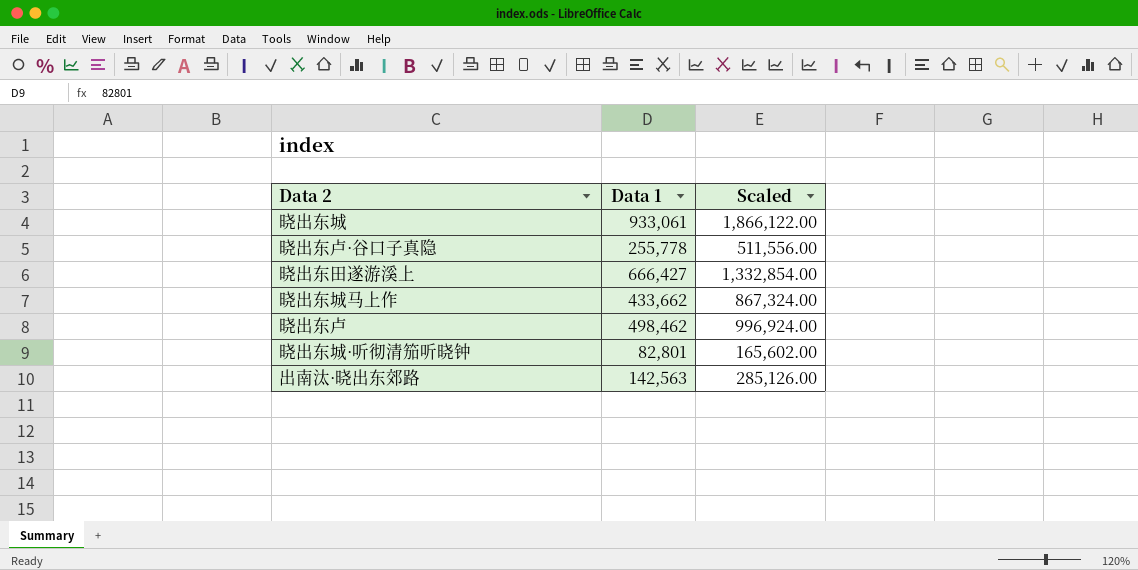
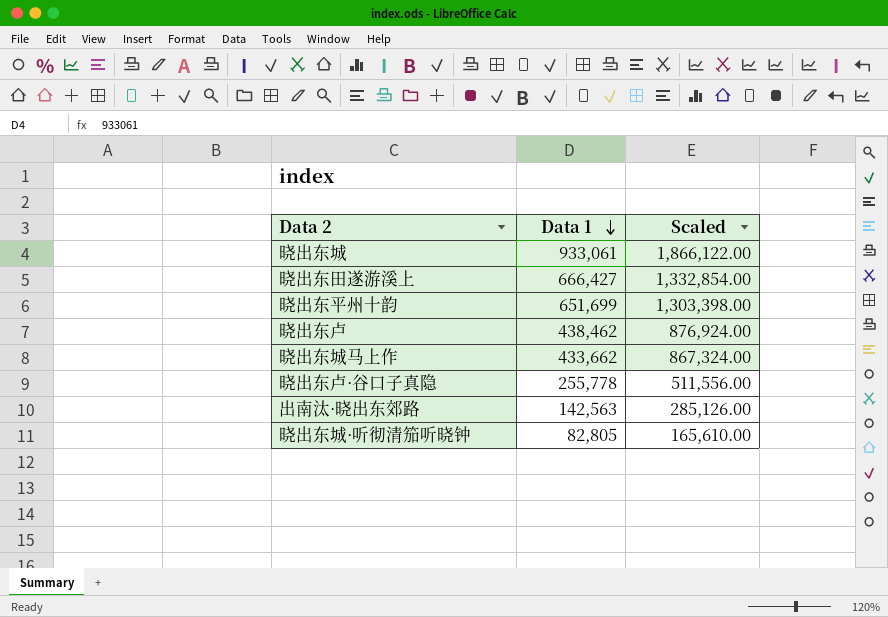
row order: none -> Data 1 descending
row 晓出东平州十韵: none -> 651,699 | 1,303,398.00
晓出东卢 | Data 1: 498,462 -> 438,462
晓出东卢 | Scaled: 996,924.00 -> 876,924.00
晓出东城·听彻清笳听晓钟 | Data 1: 82,801 -> 82,805
晓出东城·听彻清笳听晓钟 | Scaled: 165,602.00 -> 165,610.00

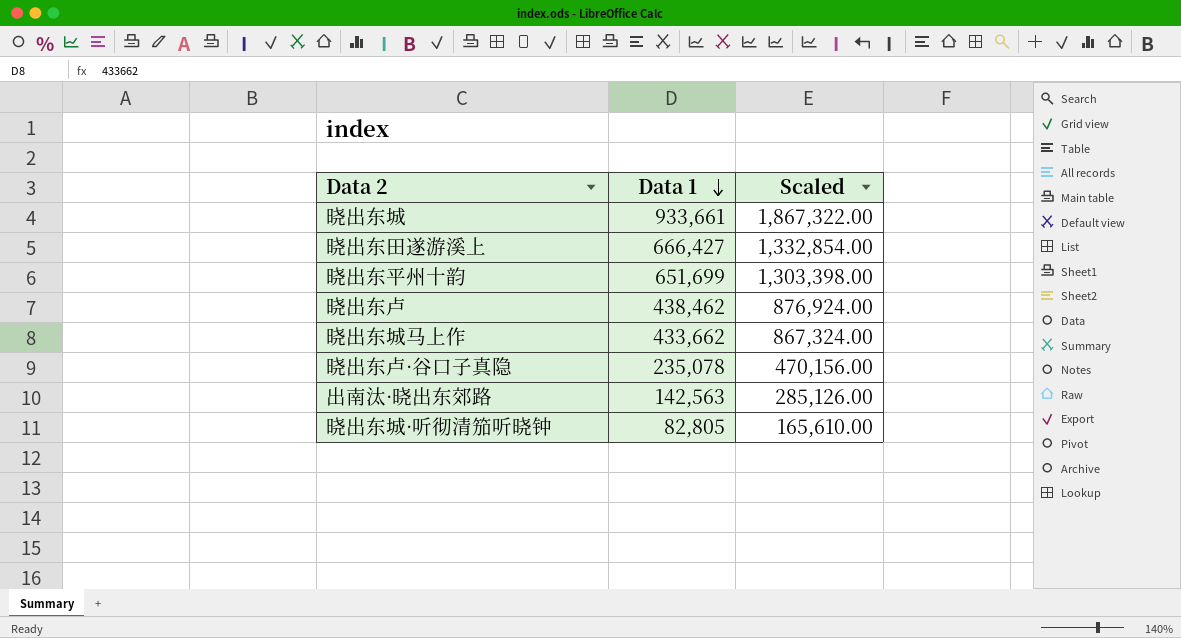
晓出东城 | Data 1: 933,061 -> 933,661
晓出东城 | Scaled: 1,866,122.00 -> 1,867,322.00
晓出东卢·谷口子真隐 | Data 1: 255,778 -> 235,078
晓出东卢·谷口子真隐 | Scaled: 511,556.00 -> 470,156.00

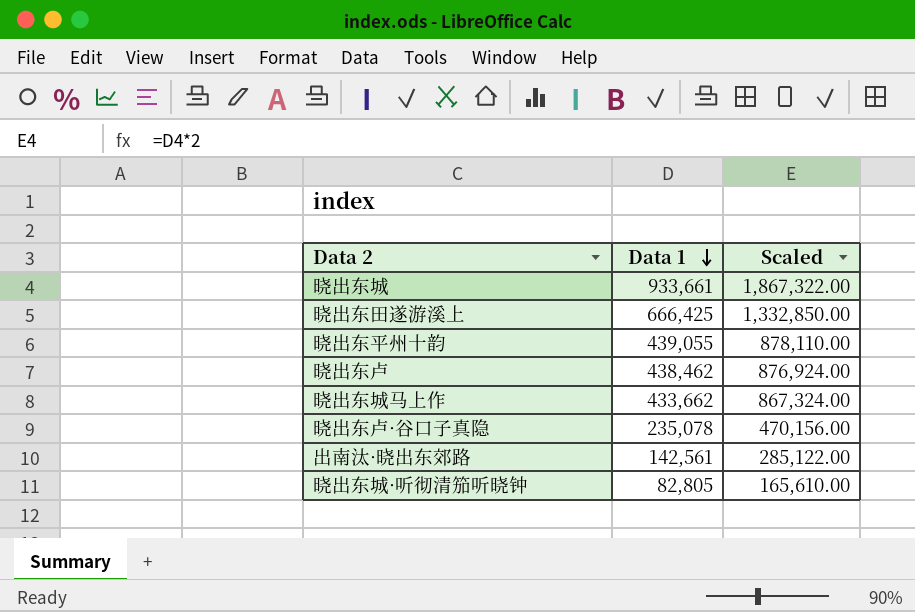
晓出东田遂游溪上 | Data 1: 666,427 -> 666,425
晓出东田遂游溪上 | Scaled: 1,332,854.00 -> 1,332,850.00
晓出东平州十韵 | Data 1: 651,699 -> 439,055
晓出东平州十韵 | Scaled: 1,303,398.00 -> 878,110.00
出南汰·晓出东郊路 | Data 1: 142,563 -> 142,561
出南汰·晓出东郊路 | Scaled: 285,126.00 -> 285,122.00

